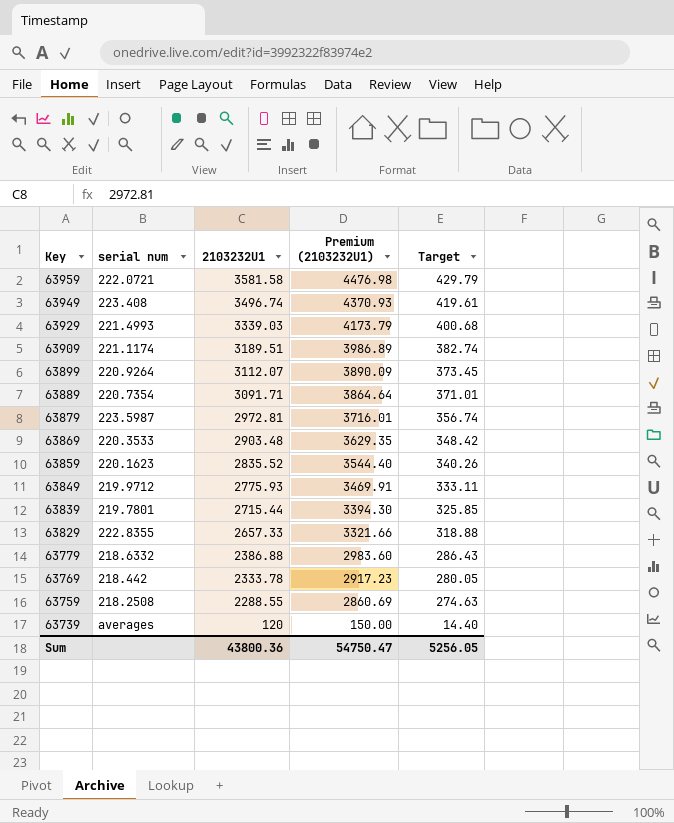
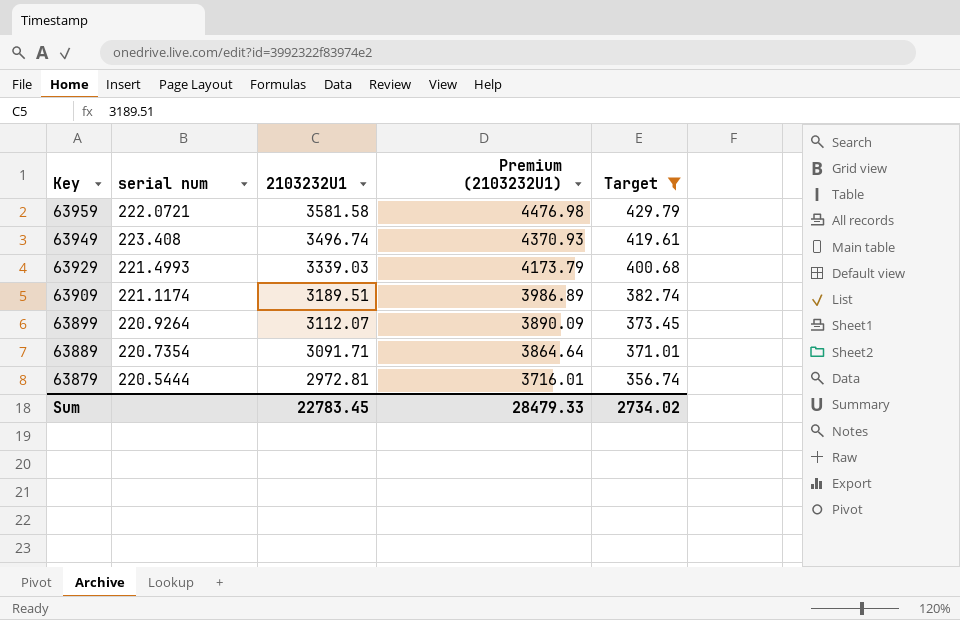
filter: none -> Target >= 356.74
63879 | serial num: 223.5987 -> 220.5444
Sum | 2103232U1: 43800.36 -> 22783.45
Sum | Premium (2103232U1): 54750.47 -> 28479.33
Sum | Target: 5256.05 -> 2734.02

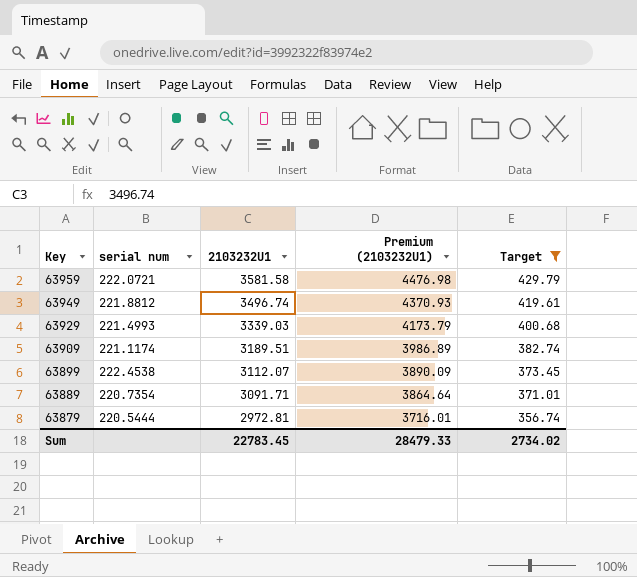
63949 | serial num: 223.408 -> 221.8812
63899 | serial num: 220.9264 -> 222.4538

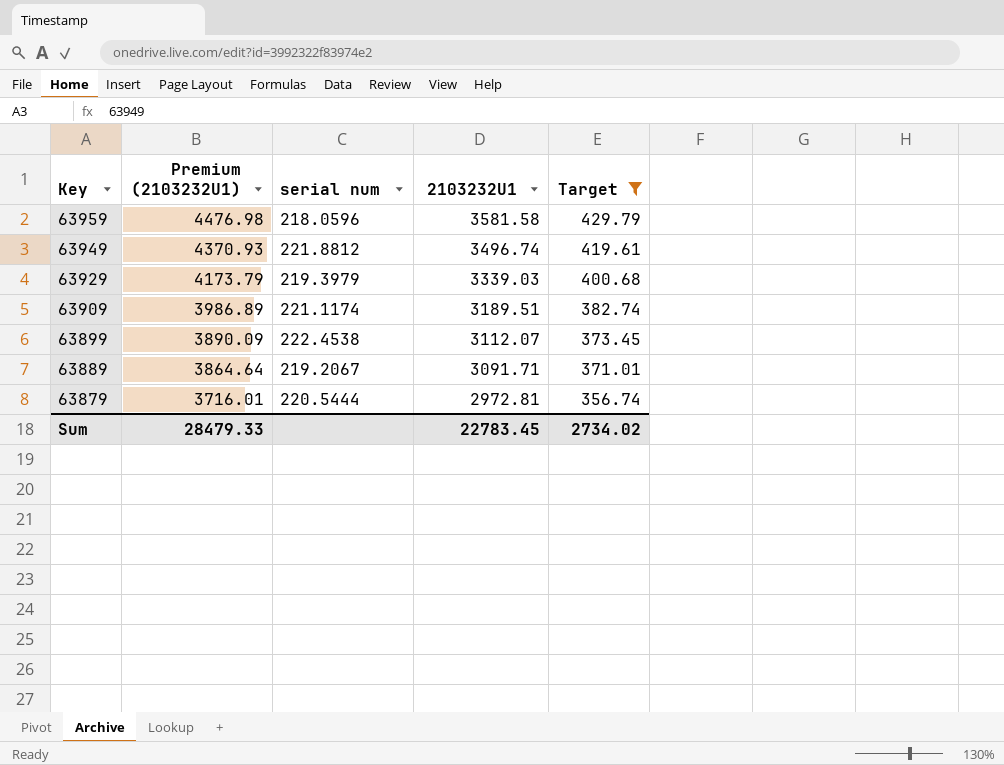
column Premium (2103232U1) | position: 4 -> 2
63959 | serial num: 222.0721 -> 218.0596
63929 | serial num: 221.4993 -> 219.3979
63889 | serial num: 220.7354 -> 219.2067

